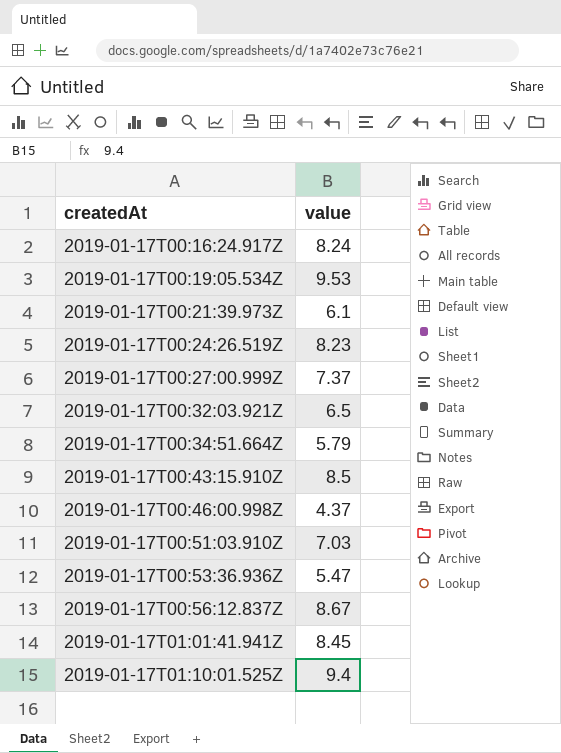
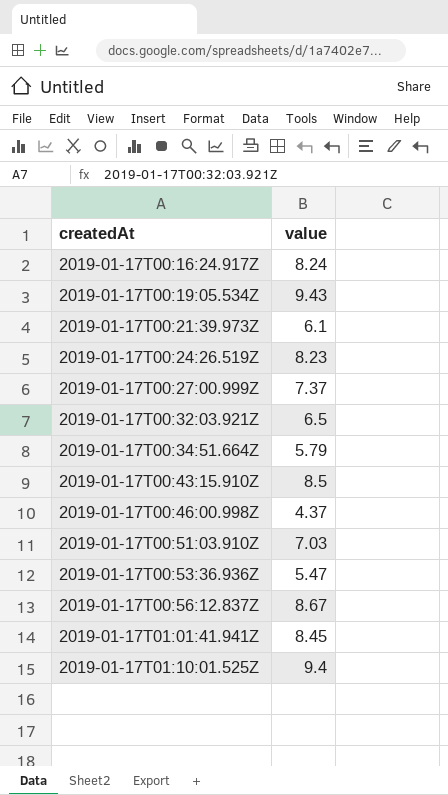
2019-01-17T00:19:05.534Z | value: 9.53 -> 9.43

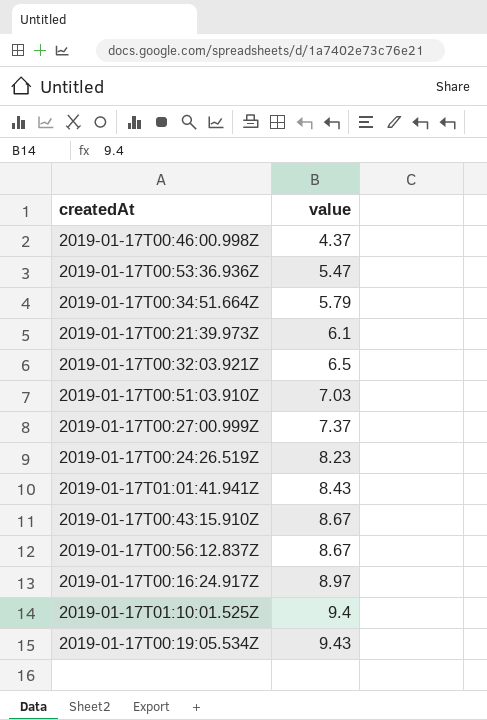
row order: createdAt ascending -> value ascending
2019-01-17T01:01:41.941Z | value: 8.45 -> 8.43
2019-01-17T00:43:15.910Z | value: 8.5 -> 8.67
2019-01-17T00:16:24.917Z | value: 8.24 -> 8.97

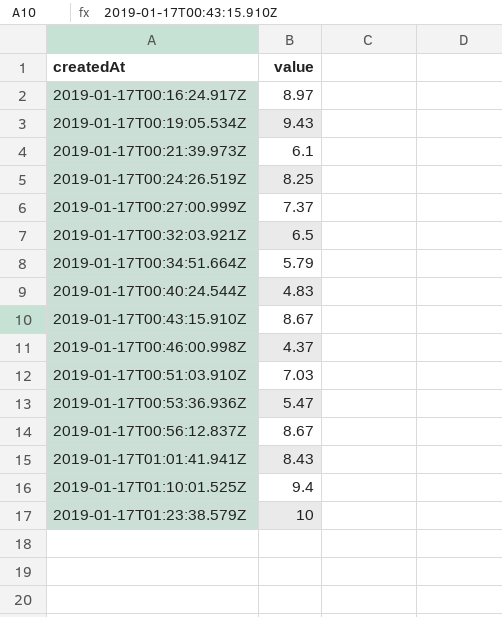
row order: value ascending -> createdAt ascending
2019-01-17T00:24:26.519Z | value: 8.23 -> 8.25
row 2019-01-17T00:40:24.544Z: none -> 4.83
row 2019-01-17T01:23:38.579Z: none -> 10

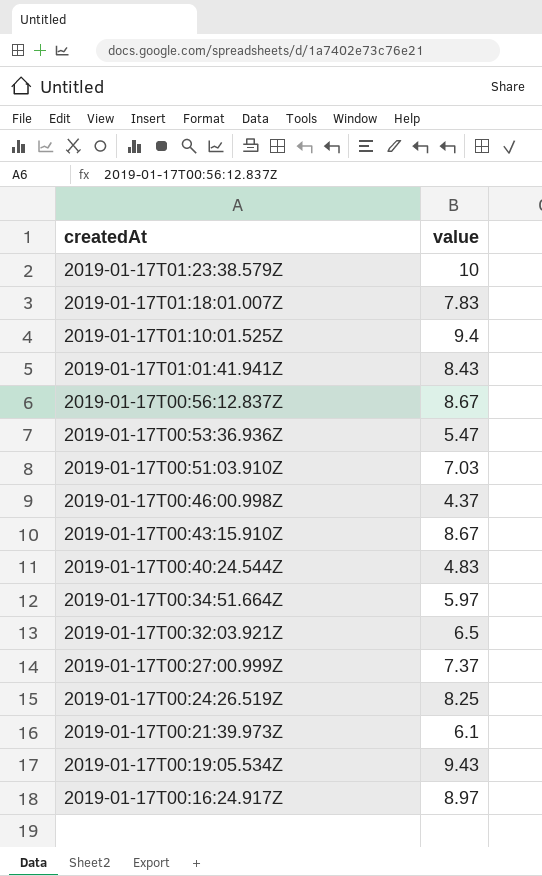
row order: createdAt ascending -> createdAt descending
row 2019-01-17T01:18:01.007Z: none -> 7.83
2019-01-17T00:34:51.664Z | value: 5.79 -> 5.97

